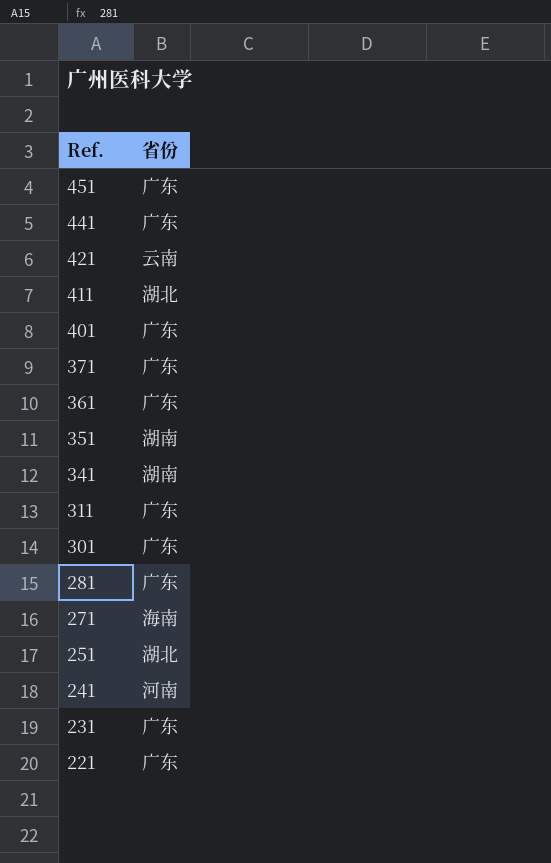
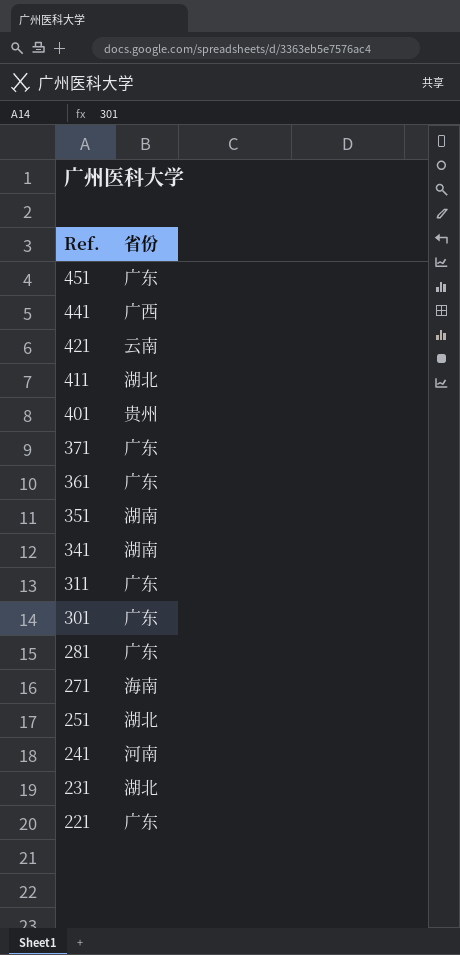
441 | 省份: 广东 -> 广西
401 | 省份: 广东 -> 贵州
231 | 省份: 广东 -> 湖北

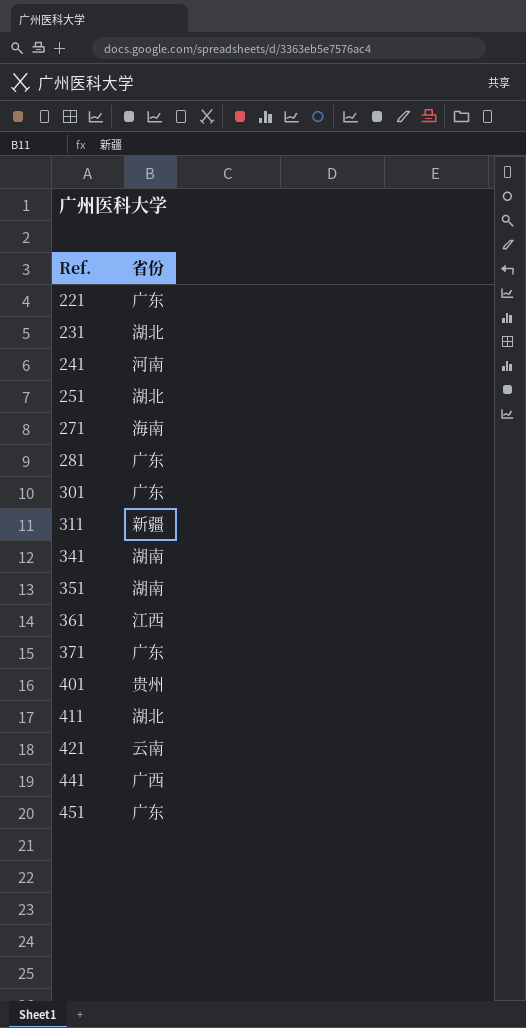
row order: Ref. descending -> Ref. ascending
311 | 省份: 广东 -> 新疆
361 | 省份: 广东 -> 江西

